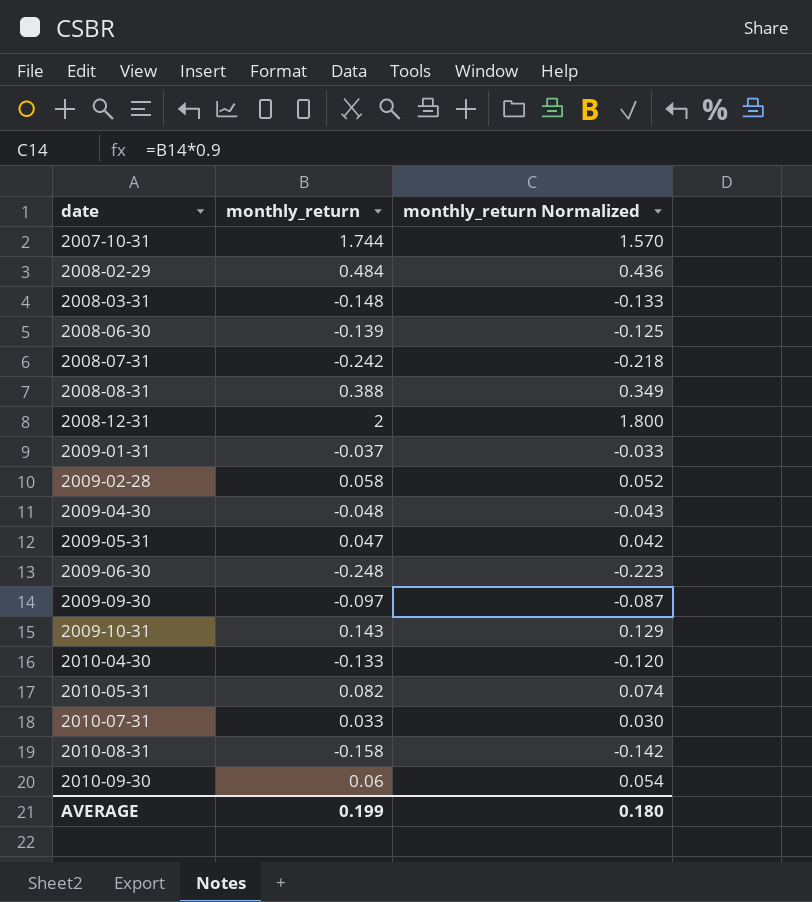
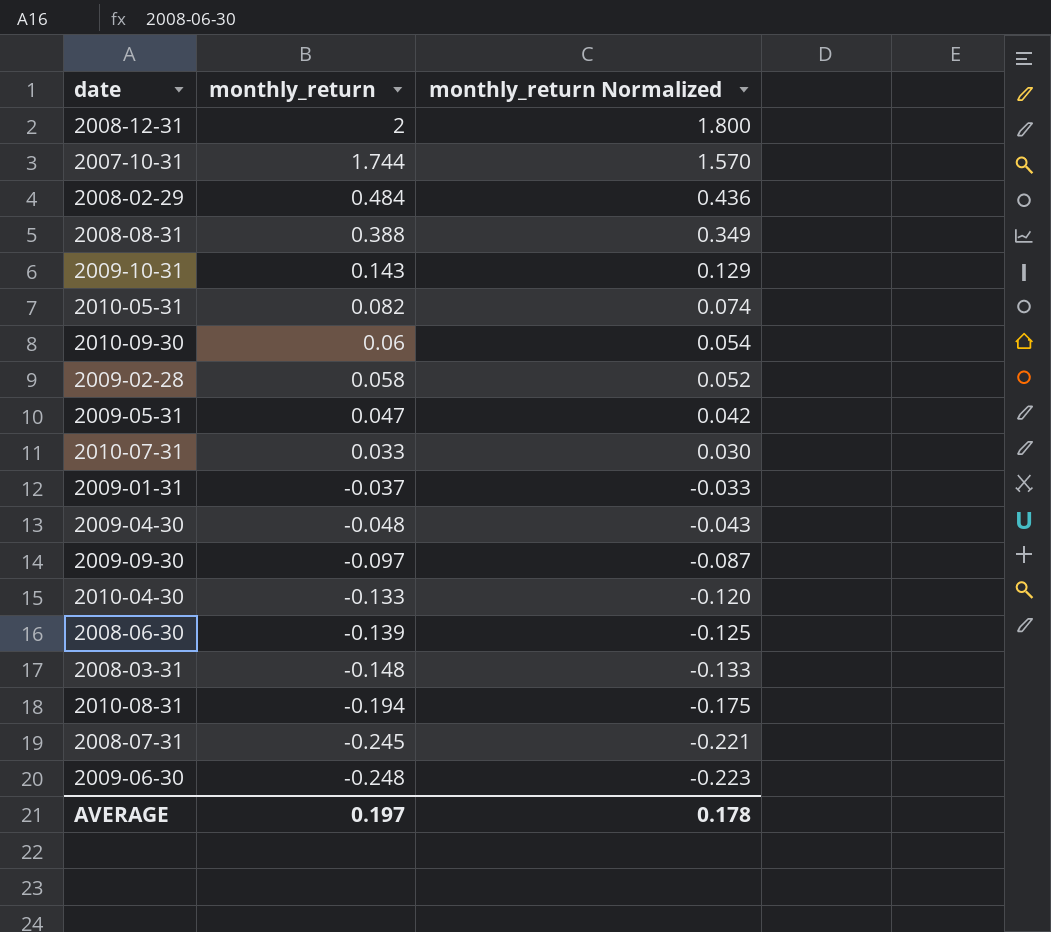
row order: date ascending -> monthly_return descending
2010-08-31 | monthly_return: -0.158 -> -0.194
2010-08-31 | monthly_return Normalized: -0.142 -> -0.175
2008-07-31 | monthly_return: -0.242 -> -0.245
2008-07-31 | monthly_return Normalized: -0.218 -> -0.221
AVERAGE | monthly_return: 0.199 -> 0.197
AVERAGE | monthly_return Normalized: 0.180 -> 0.178

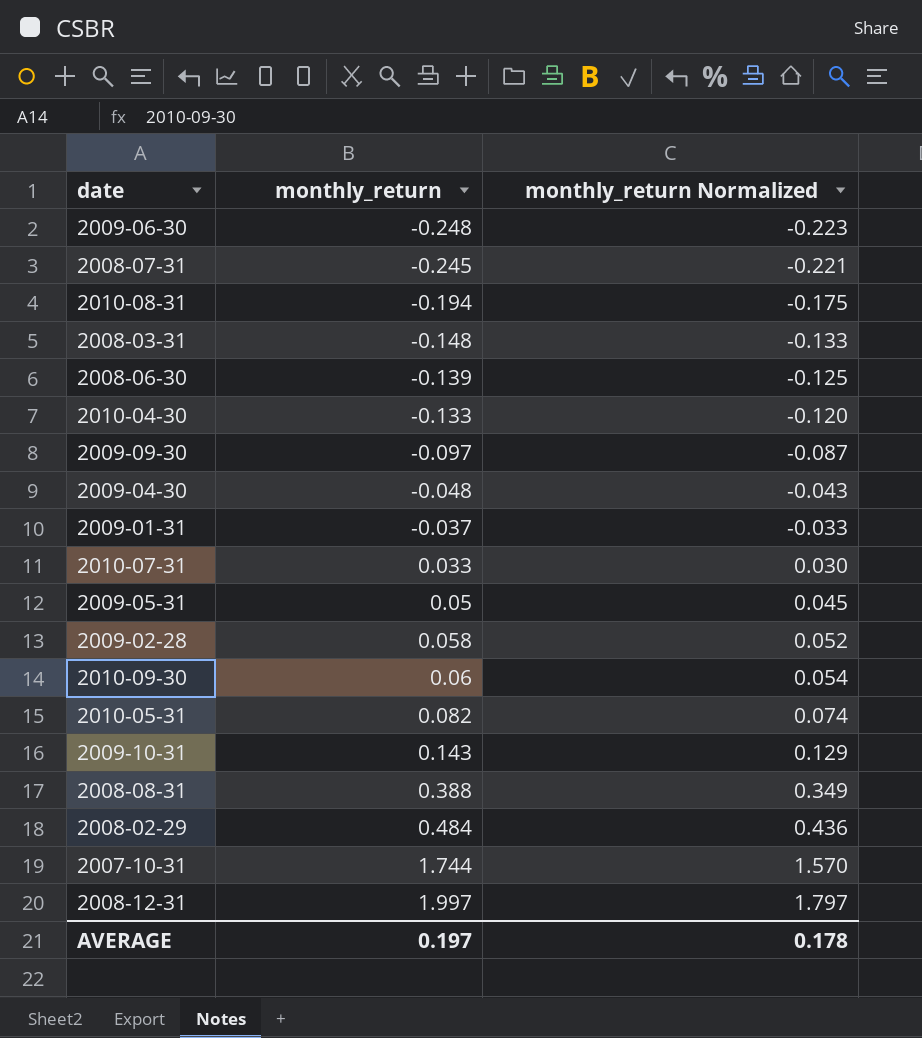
row order: monthly_return descending -> monthly_return ascending
2009-05-31 | monthly_return: 0.047 -> 0.05
2009-05-31 | monthly_return Normalized: 0.042 -> 0.045
2008-12-31 | monthly_return: 2 -> 1.997
2008-12-31 | monthly_return Normalized: 1.800 -> 1.797

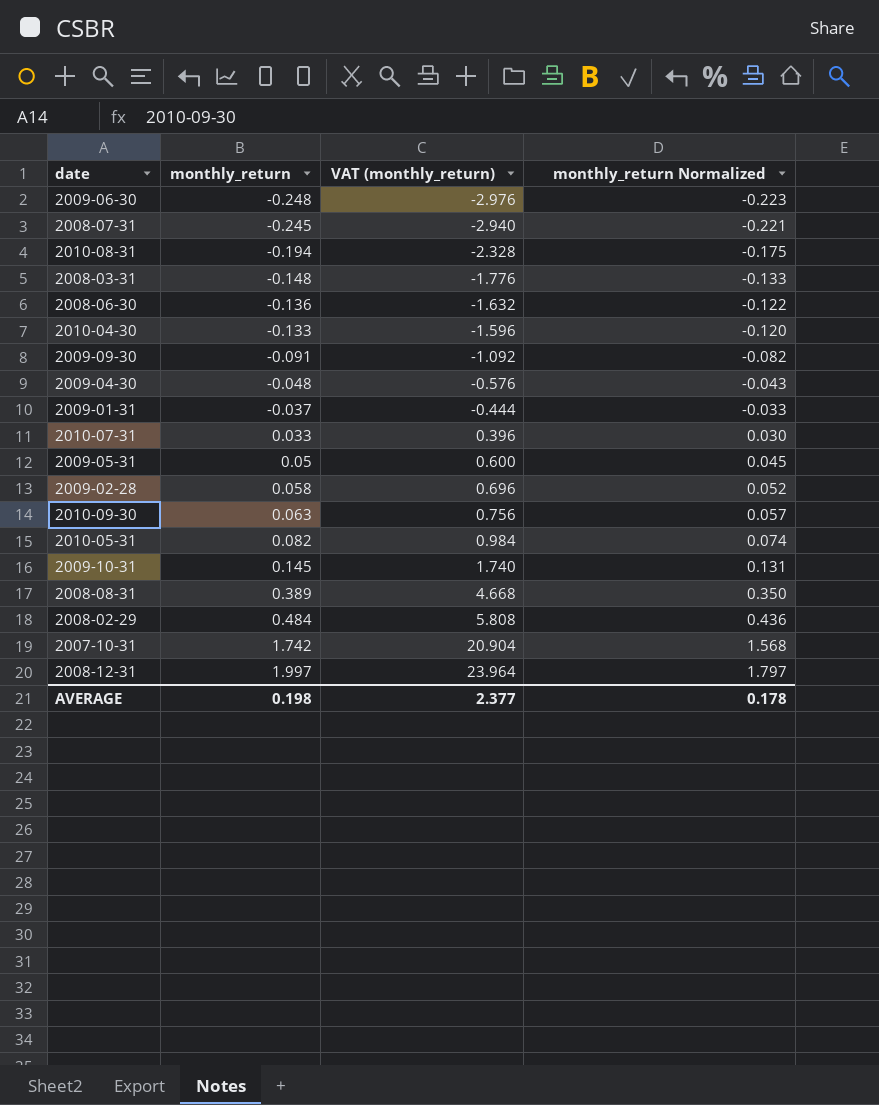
column VAT (monthly_return) | formula: none -> [monthly_return] * 12
2008-06-30 | monthly_return: -0.139 -> -0.136
2008-06-30 | monthly_return Normalized: -0.125 -> -0.122
2009-09-30 | monthly_return: -0.097 -> -0.091
2009-09-30 | monthly_return Normalized: -0.087 -> -0.082
2010-09-30 | monthly_return: 0.06 -> 0.063
2010-09-30 | monthly_return Normalized: 0.054 -> 0.057
2009-10-31 | monthly_return: 0.143 -> 0.145
2009-10-31 | monthly_return Normalized: 0.129 -> 0.131
2008-08-31 | monthly_return: 0.388 -> 0.389
2008-08-31 | monthly_return Normalized: 0.349 -> 0.350
2007-10-31 | monthly_return: 1.744 -> 1.742
2007-10-31 | monthly_return Normalized: 1.570 -> 1.568
AVERAGE | monthly_return: 0.197 -> 0.198

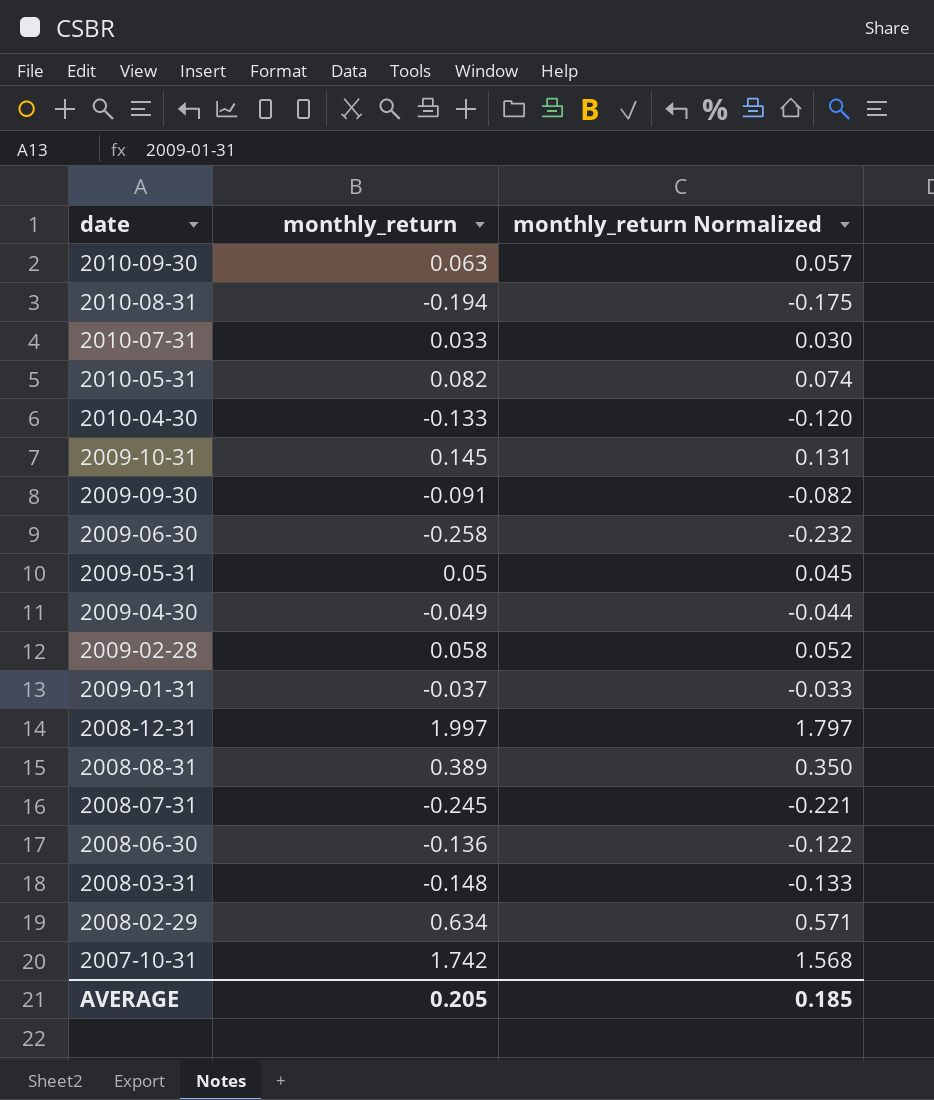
row order: monthly_return ascending -> date descending
column VAT (monthly_return) | formula: [monthly_return] * 12 -> none
2009-06-30 | monthly_return: -0.248 -> -0.258
2009-06-30 | monthly_return Normalized: -0.223 -> -0.232
2009-04-30 | monthly_return: -0.048 -> -0.049
2009-04-30 | monthly_return Normalized: -0.043 -> -0.044
2008-02-29 | monthly_return: 0.484 -> 0.634
2008-02-29 | monthly_return Normalized: 0.436 -> 0.571
AVERAGE | monthly_return: 0.198 -> 0.205
AVERAGE | monthly_return Normalized: 0.178 -> 0.185

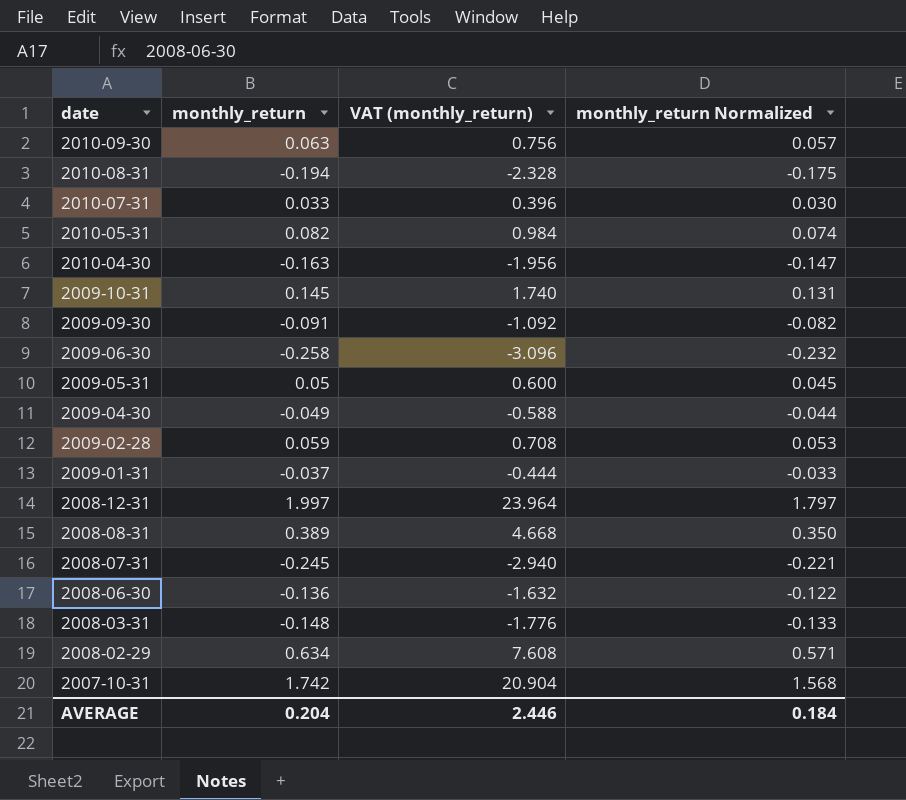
column VAT (monthly_return) | formula: none -> [monthly_return] * 12
2010-04-30 | monthly_return: -0.133 -> -0.163
2010-04-30 | monthly_return Normalized: -0.120 -> -0.147
2009-02-28 | monthly_return: 0.058 -> 0.059
2009-02-28 | monthly_return Normalized: 0.052 -> 0.053
AVERAGE | monthly_return: 0.205 -> 0.204
AVERAGE | monthly_return Normalized: 0.185 -> 0.184

